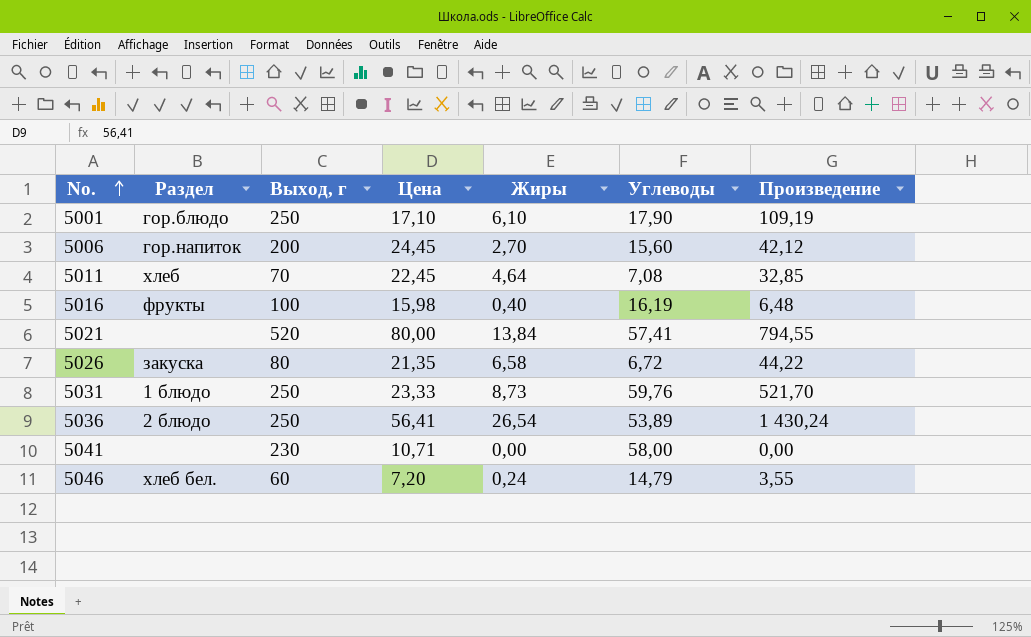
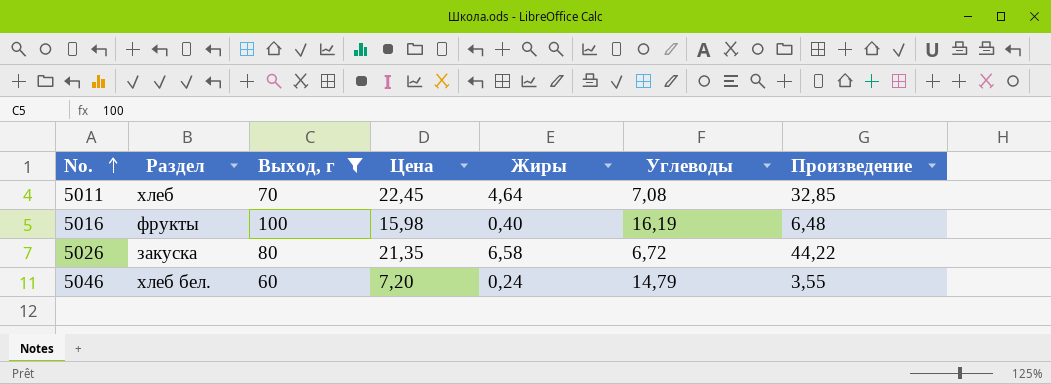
filter: none -> Выход, г <= 100

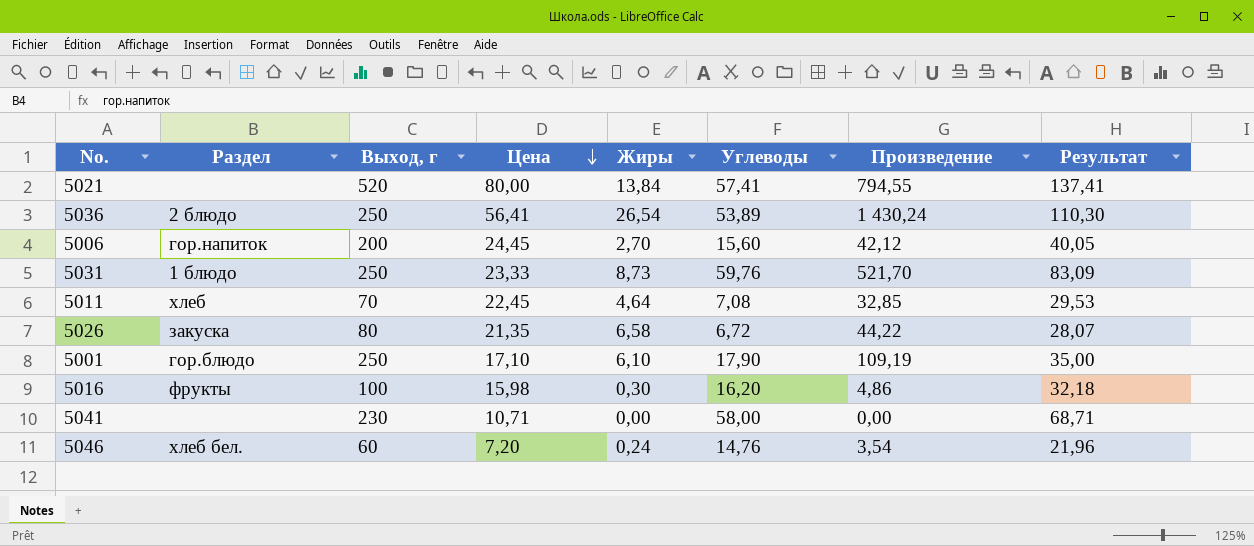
filter: Выход, г <= 100 -> none
row order: No. ascending -> Цена descending
column Результат | formula: none -> [Цена] + [Углеводы]
5016 | Жиры: 0,40 -> 0,30
5016 | Углеводы: 16,19 -> 16,20
5016 | Произведение: 6,48 -> 4,86
5046 | Углеводы: 14,79 -> 14,76
5046 | Произведение: 3,55 -> 3,54

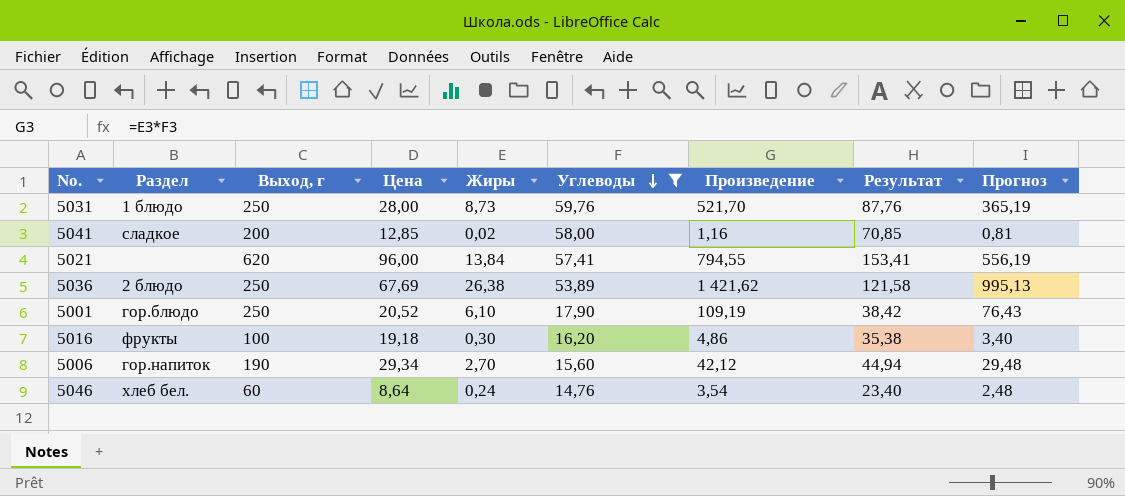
filter: none -> Углеводы >= 14,76
row order: Цена descending -> Углеводы descending
column Прогноз | formula: none -> [Произведение] * 0,7
5031 | Цена: 23,33 -> 28,00
5031 | Результат: 83,09 -> 87,76
5041 | Раздел: none -> сладкое
5041 | Выход, г: 230 -> 200
5041 | Цена: 10,71 -> 12,85
5041 | Жиры: 0,00 -> 0,02
5041 | Произведение: 0,00 -> 1,16
5041 | Результат: 68,71 -> 70,85
5021 | Выход, г: 520 -> 620
5021 | Цена: 80,00 -> 96,00
5021 | Результат: 137,41 -> 153,41
5036 | Цена: 56,41 -> 67,69
5036 | Жиры: 26,54 -> 26,38
5036 | Произведение: 1 430,24 -> 1 421,62
5036 | Результат: 110,30 -> 121,58
5001 | Цена: 17,10 -> 20,52
5001 | Результат: 35,00 -> 38,42
5016 | Цена: 15,98 -> 19,18
5016 | Результат: 32,18 -> 35,38
5006 | Выход, г: 200 -> 190
5006 | Цена: 24,45 -> 29,34
5006 | Результат: 40,05 -> 44,94
5046 | Цена: 7,20 -> 8,64
5046 | Результат: 21,96 -> 23,40

